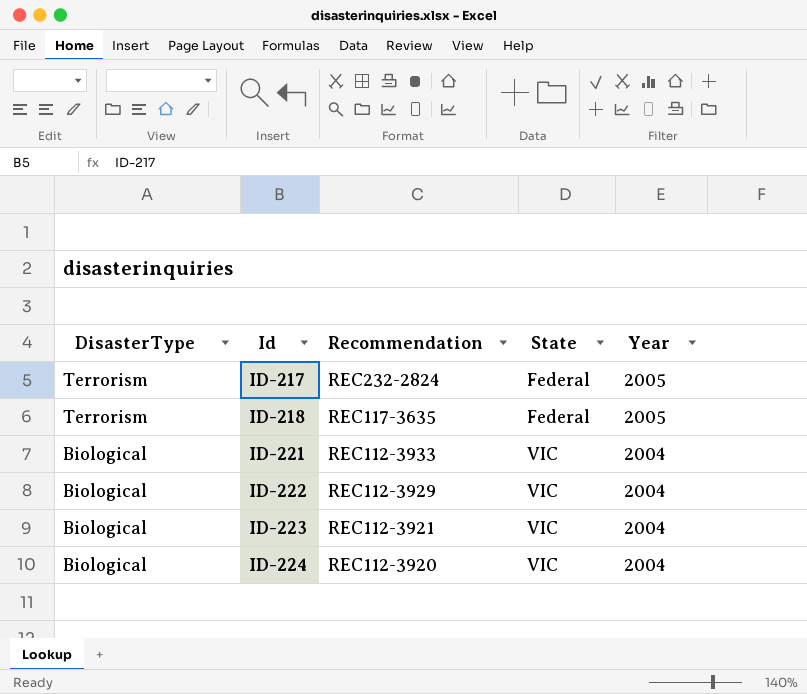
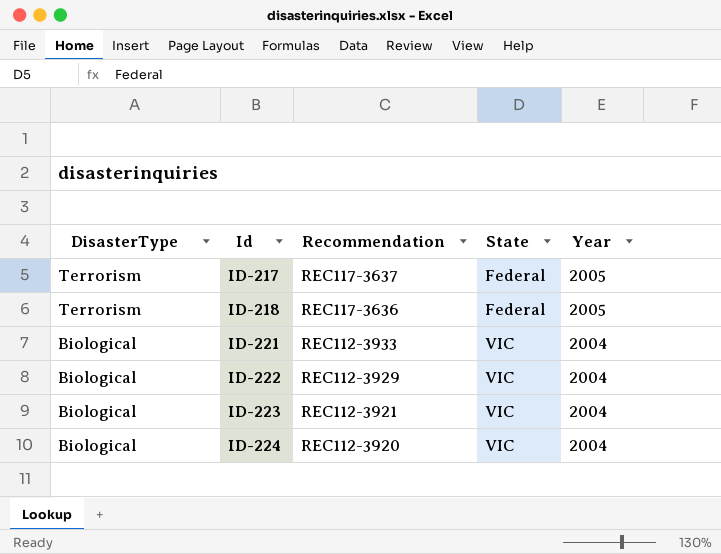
ID-217 | Recommendation: REC232-2824 -> REC117-3637
ID-218 | Recommendation: REC117-3635 -> REC117-3636

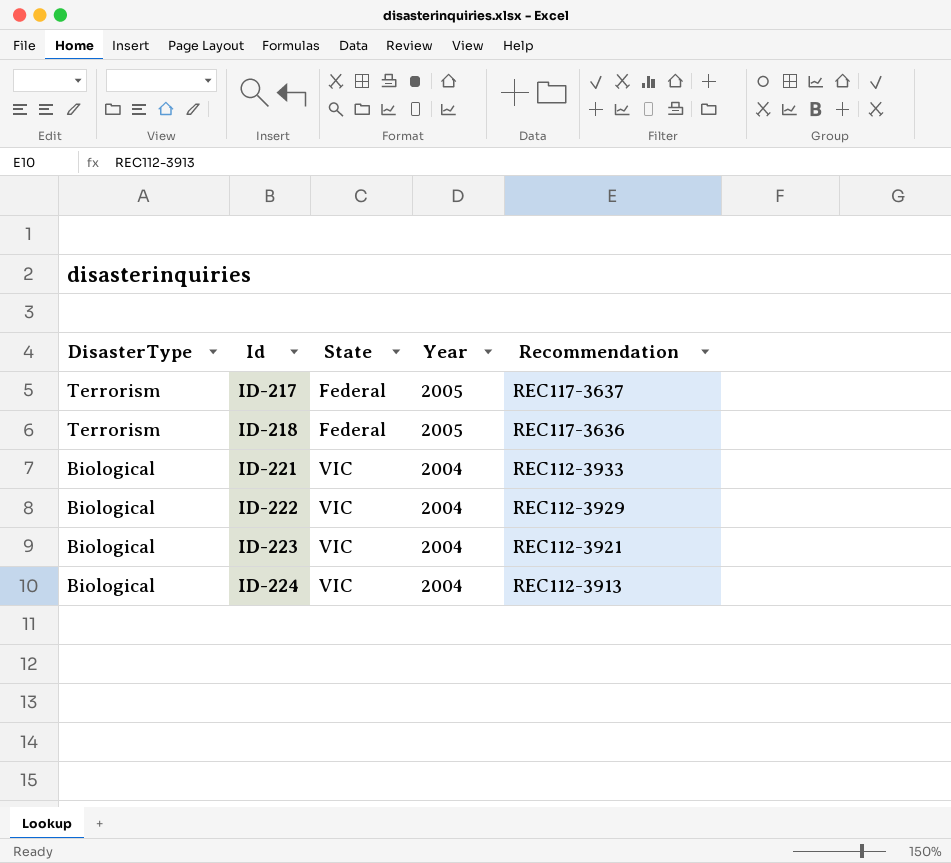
column Recommendation | position: 3 -> 5
ID-224 | Recommendation: REC112-3920 -> REC112-3913

